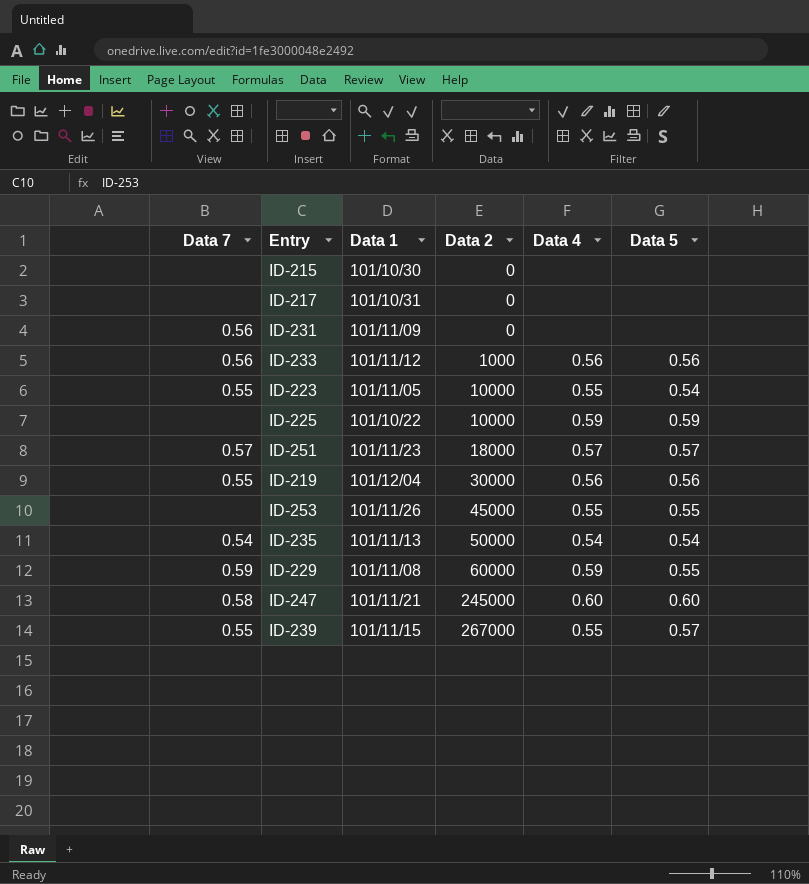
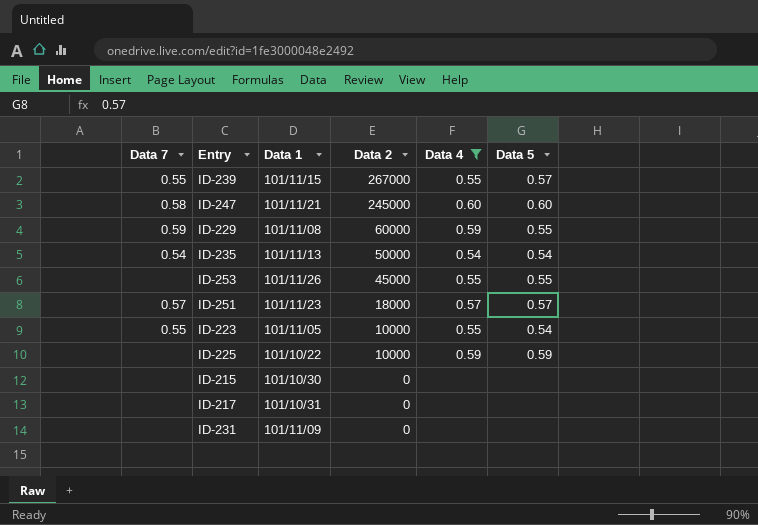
filter: none -> Data 4 != 0.56
row order: Data 2 ascending -> Data 2 descending
ID-231 | Data 7: 0.56 -> none

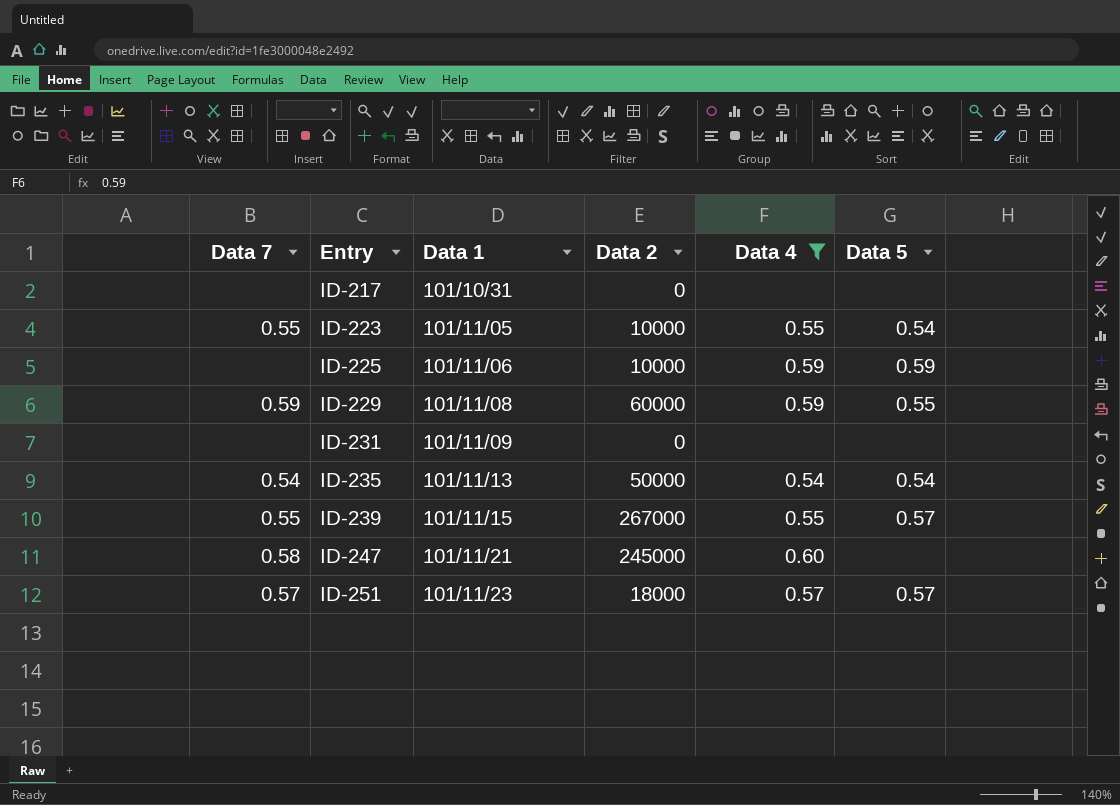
row order: Data 2 descending -> Entry ascending
row ID-253: none | 101/11/26 | 45000 | 0.55 | 0.55 -> none
row ID-215: none | 101/10/30 | 0 | none | none -> none
ID-225 | Data 1: 101/10/22 -> 101/11/06
ID-247 | Data 5: 0.60 -> none

